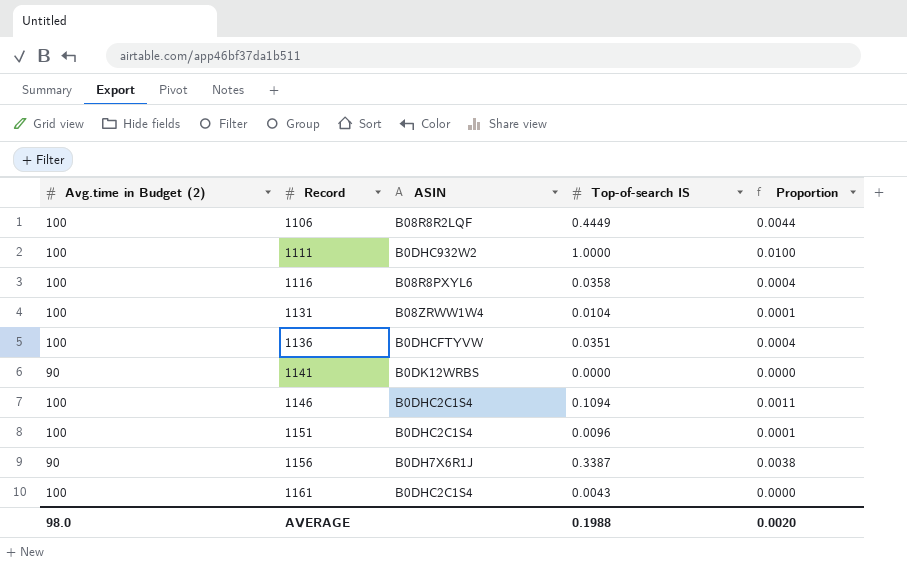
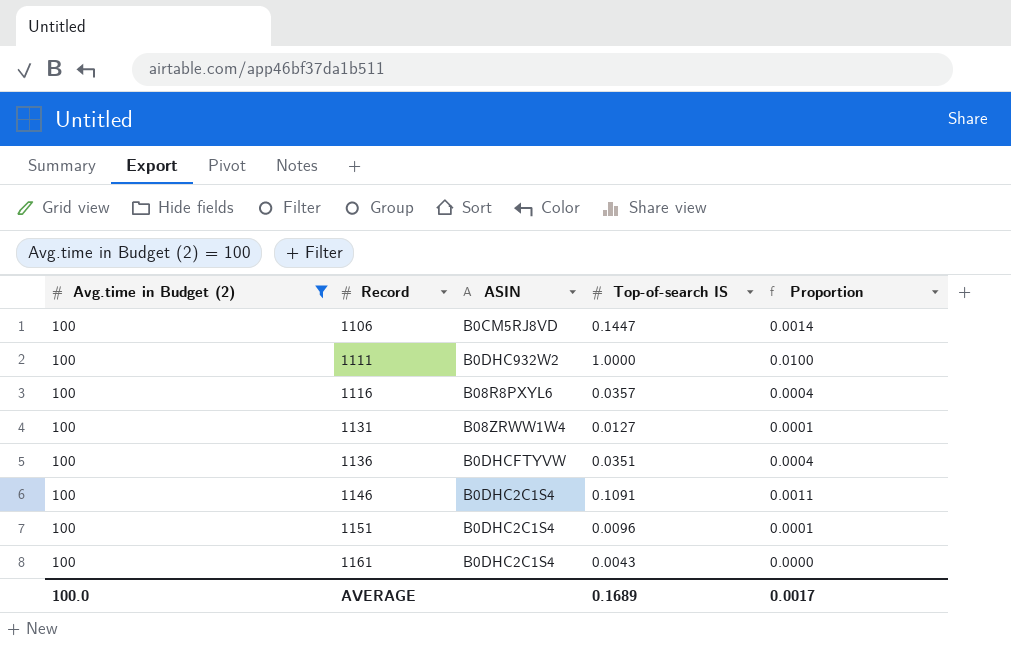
filter: none -> Avg.time in Budget (2) = 100
1106 | ASIN: B08R8R2LQF -> B0CM5RJ8VD
1106 | Top-of-search IS: 0.4449 -> 0.1447
1106 | Proportion: 0.0044 -> 0.0014
1116 | Top-of-search IS: 0.0358 -> 0.0357
1131 | Top-of-search IS: 0.0104 -> 0.0127
1146 | Top-of-search IS: 0.1094 -> 0.1091
AVERAGE | Avg.time in Budget (2): 98.0 -> 100.0
AVERAGE | Top-of-search IS: 0.1988 -> 0.1689
AVERAGE | Proportion: 0.0020 -> 0.0017

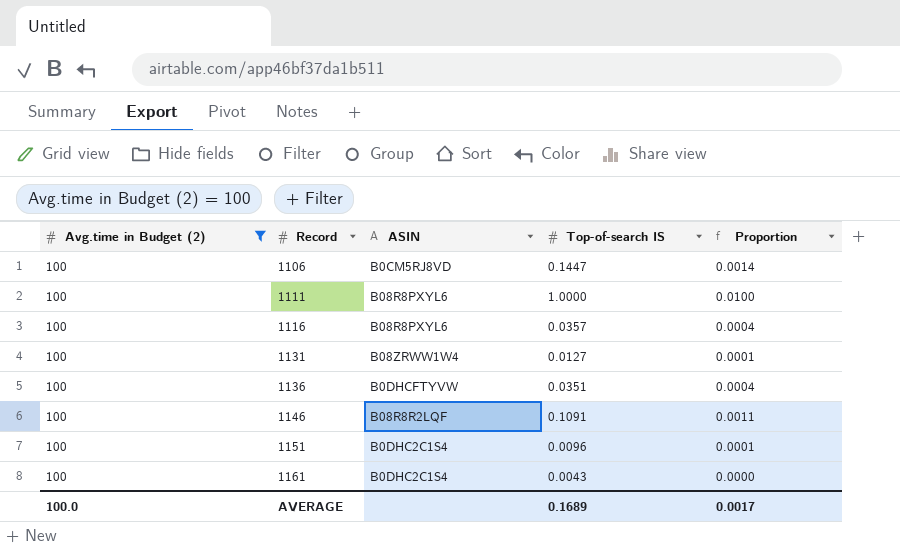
1111 | ASIN: B0DHC932W2 -> B08R8PXYL6
1146 | ASIN: B0DHC2C1S4 -> B08R8R2LQF

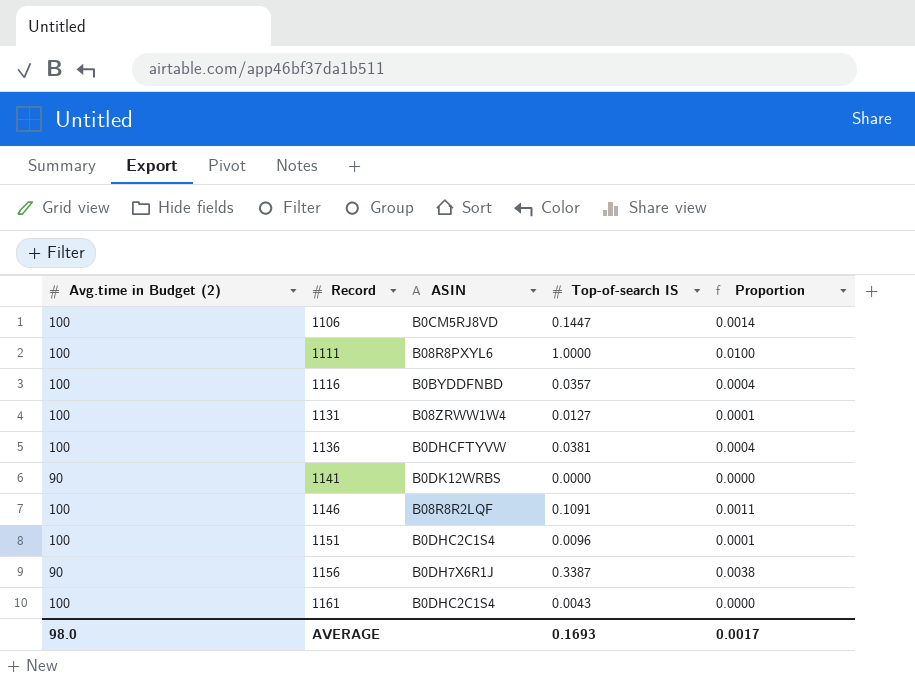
filter: Avg.time in Budget (2) = 100 -> none
1116 | ASIN: B08R8PXYL6 -> B0BYDDFNBD
1136 | Top-of-search IS: 0.0351 -> 0.0381
AVERAGE | Avg.time in Budget (2): 100.0 -> 98.0
AVERAGE | Top-of-search IS: 0.1689 -> 0.1693

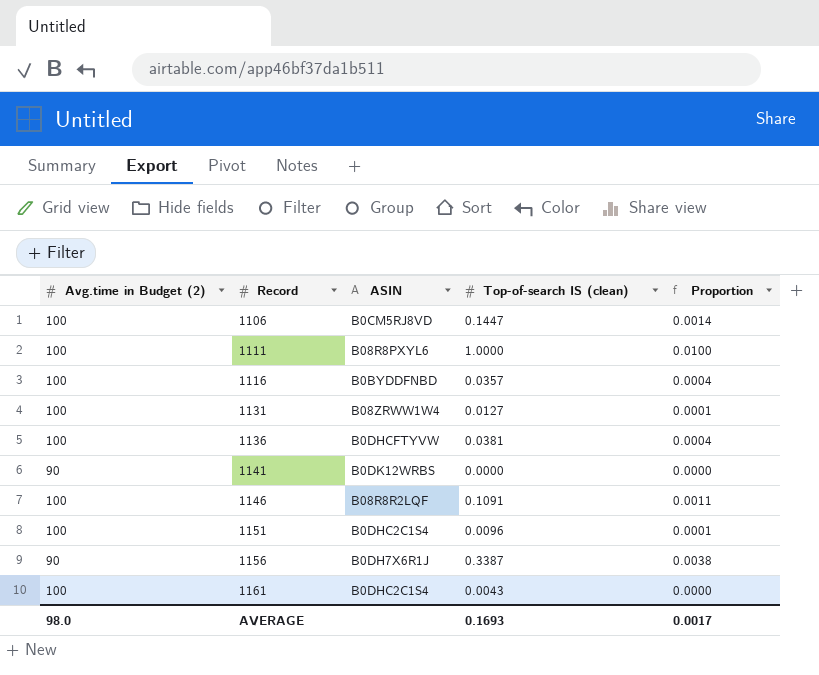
column name: Top-of-search IS -> Top-of-search IS (clean)

